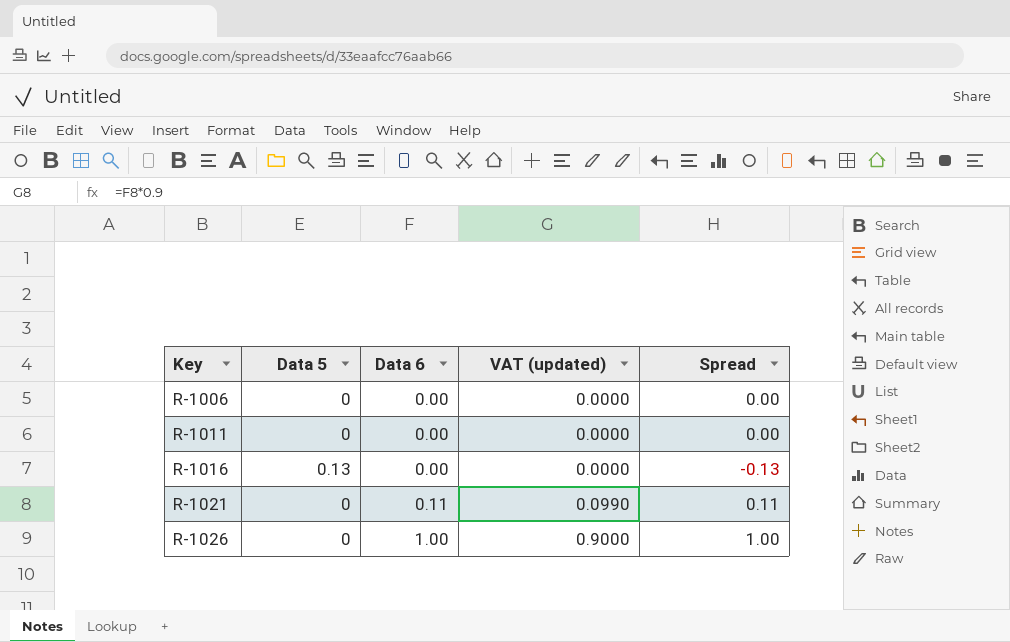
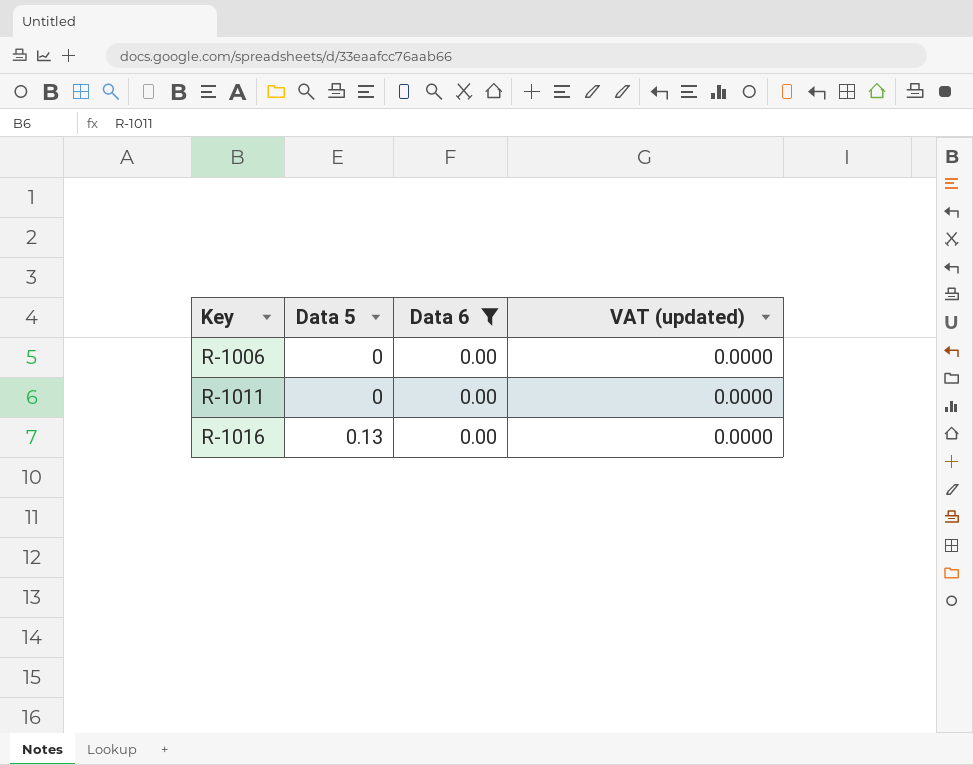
filter: none -> Data 6 = 0.00
column Spread | formula: [Data 6] - [Data 5] -> none

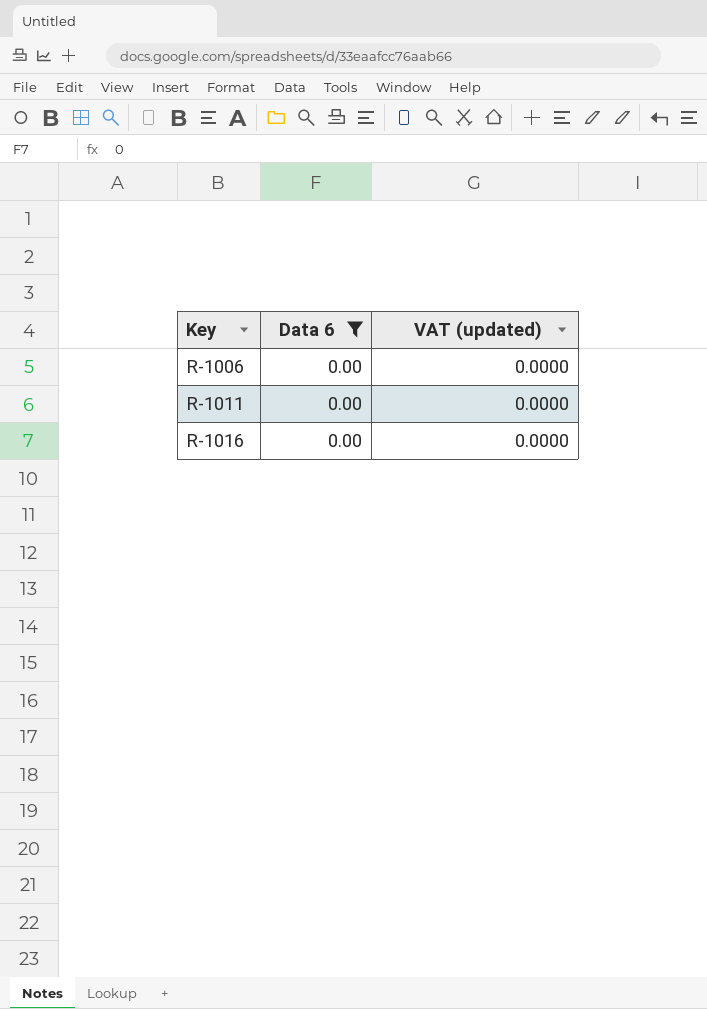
column Data 5 | position: 2 -> none

